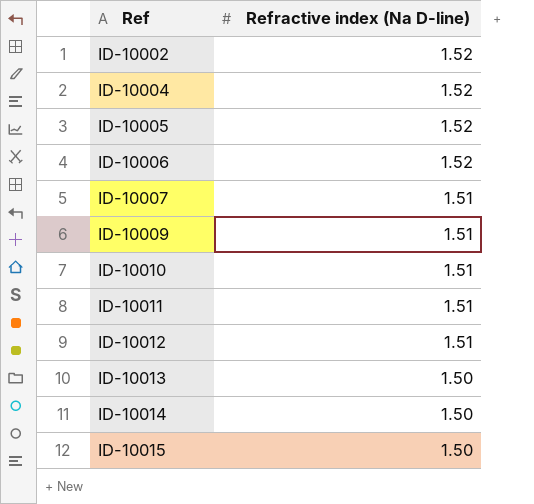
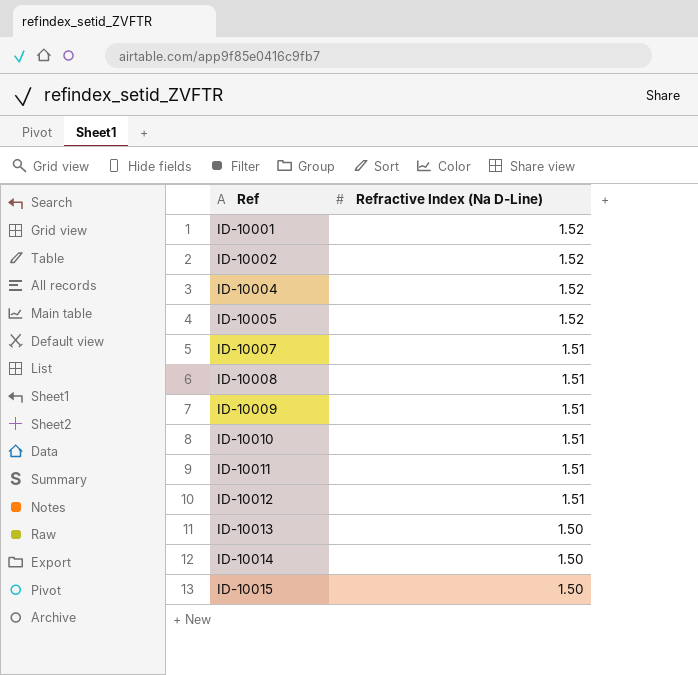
column name: Refractive index (Na D-line) -> Refractive Index (Na D-Line)
row ID-10006: 1.52 -> none
row ID-10001: none -> 1.52
row ID-10008: none -> 1.51

